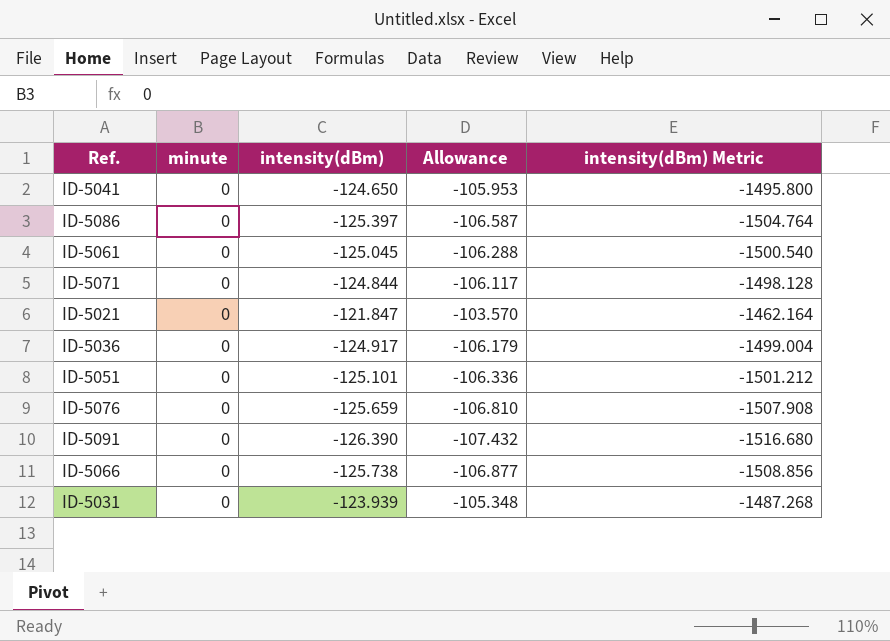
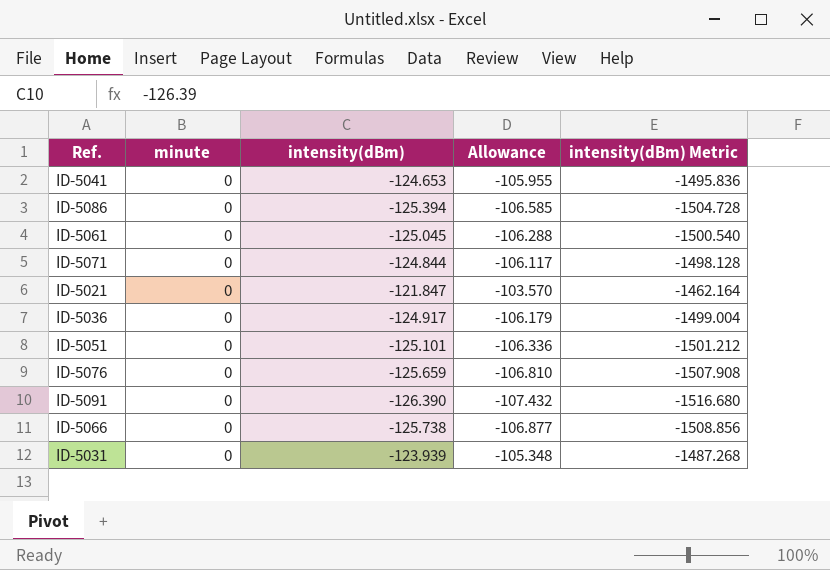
ID-5041 | intensity(dBm): -124.650 -> -124.653
ID-5041 | Allowance: -105.953 -> -105.955
ID-5041 | intensity(dBm) Metric: -1495.800 -> -1495.836
ID-5086 | intensity(dBm): -125.397 -> -125.394
ID-5086 | Allowance: -106.587 -> -106.585
ID-5086 | intensity(dBm) Metric: -1504.764 -> -1504.728

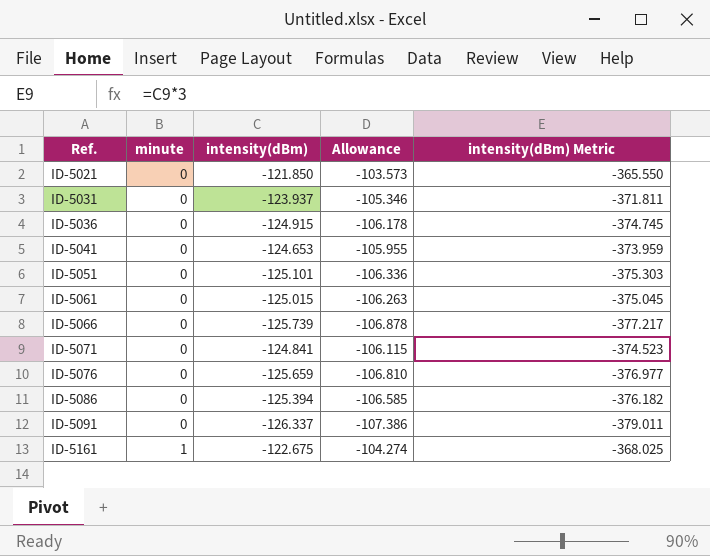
row order: none -> Ref. ascending
column intensity(dBm) Metric | formula: [intensity(dBm)] * 12 -> [intensity(dBm)] * 3
ID-5021 | intensity(dBm): -121.847 -> -121.850
ID-5021 | Allowance: -103.570 -> -103.573
ID-5031 | intensity(dBm): -123.939 -> -123.937
ID-5031 | Allowance: -105.348 -> -105.346
ID-5036 | intensity(dBm): -124.917 -> -124.915
ID-5036 | Allowance: -106.179 -> -106.178
ID-5061 | intensity(dBm): -125.045 -> -125.015
ID-5061 | Allowance: -106.288 -> -106.263
ID-5066 | intensity(dBm): -125.738 -> -125.739
ID-5066 | Allowance: -106.877 -> -106.878
ID-5071 | intensity(dBm): -124.844 -> -124.841
ID-5071 | Allowance: -106.117 -> -106.115
ID-5091 | intensity(dBm): -126.390 -> -126.337
ID-5091 | Allowance: -107.432 -> -107.386
row ID-5161: none -> 1 | -122.675 | -104.274 | -368.025

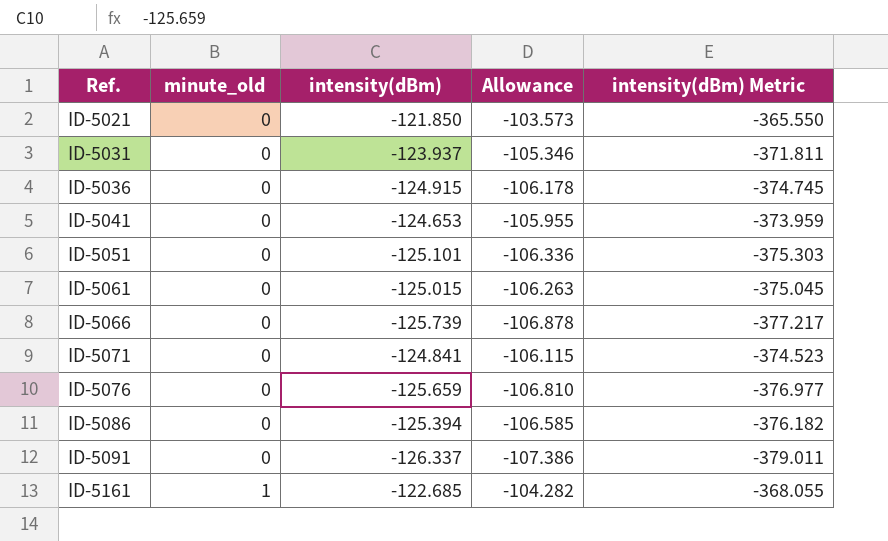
column name: minute -> minute_old
ID-5161 | intensity(dBm): -122.675 -> -122.685
ID-5161 | Allowance: -104.274 -> -104.282
ID-5161 | intensity(dBm) Metric: -368.025 -> -368.055

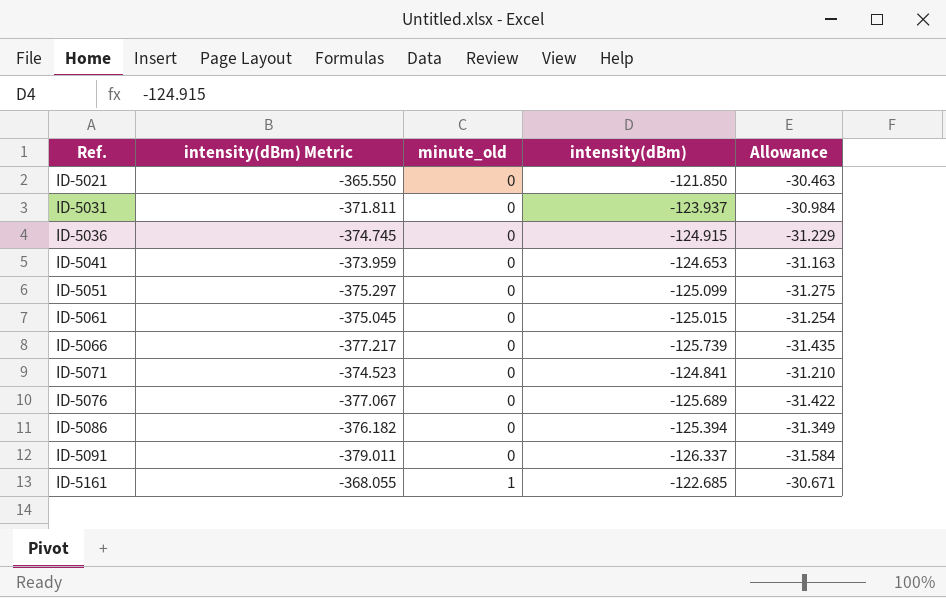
column intensity(dBm) Metric | position: 5 -> 2
column Allowance | formula: [intensity(dBm)] * 0.85 -> [intensity(dBm)] * 0.25
ID-5051 | intensity(dBm) Metric: -375.303 -> -375.297
ID-5051 | intensity(dBm): -125.101 -> -125.099
ID-5076 | intensity(dBm) Metric: -376.977 -> -377.067
ID-5076 | intensity(dBm): -125.659 -> -125.689

